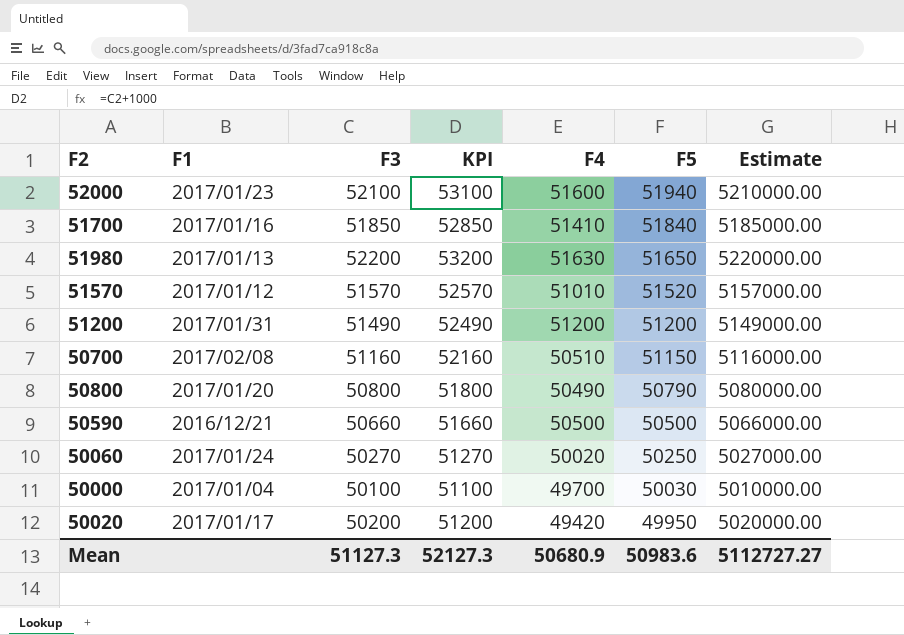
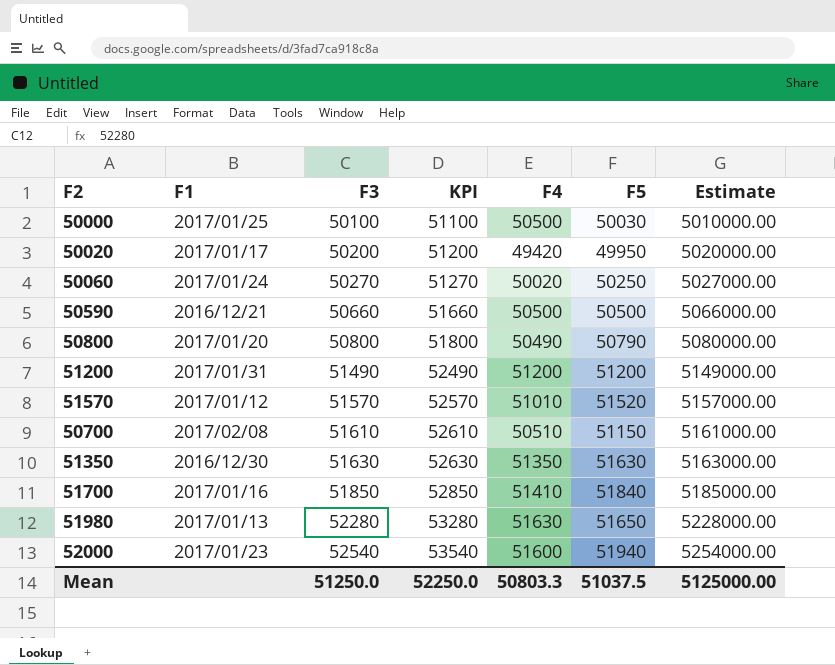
row order: F5 descending -> F3 ascending
50000 | F1: 2017/01/04 -> 2017/01/25
50000 | F4: 49700 -> 50500
50700 | F3: 51160 -> 51610
50700 | KPI: 52160 -> 52610
50700 | Estimate: 5116000.00 -> 5161000.00
row 51350: none -> 2016/12/30 | 51630 | 52630 | 51350 | 51630 | 5163000.00
51980 | F3: 52200 -> 52280
51980 | KPI: 53200 -> 53280
51980 | Estimate: 5220000.00 -> 5228000.00
52000 | F3: 52100 -> 52540
52000 | KPI: 53100 -> 53540
52000 | Estimate: 5210000.00 -> 5254000.00
Mean | F3: 51127.3 -> 51250.0
Mean | KPI: 52127.3 -> 52250.0
Mean | F4: 50680.9 -> 50803.3
Mean | F5: 50983.6 -> 51037.5
Mean | Estimate: 5112727.27 -> 5125000.00

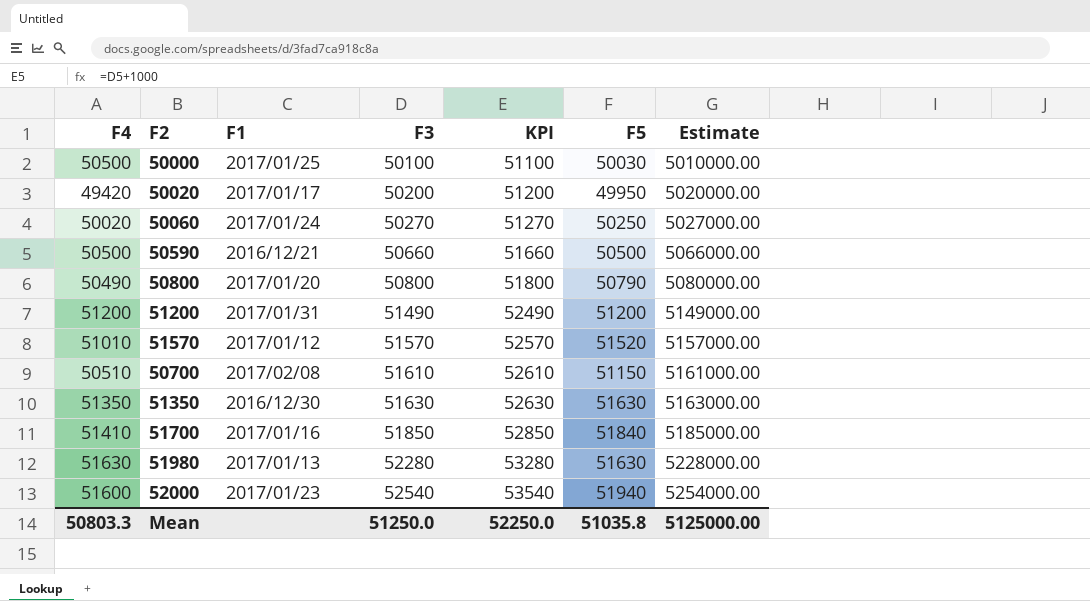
column F4 | position: 5 -> 1
51980 | F5: 51650 -> 51630
Mean | F5: 51037.5 -> 51035.8

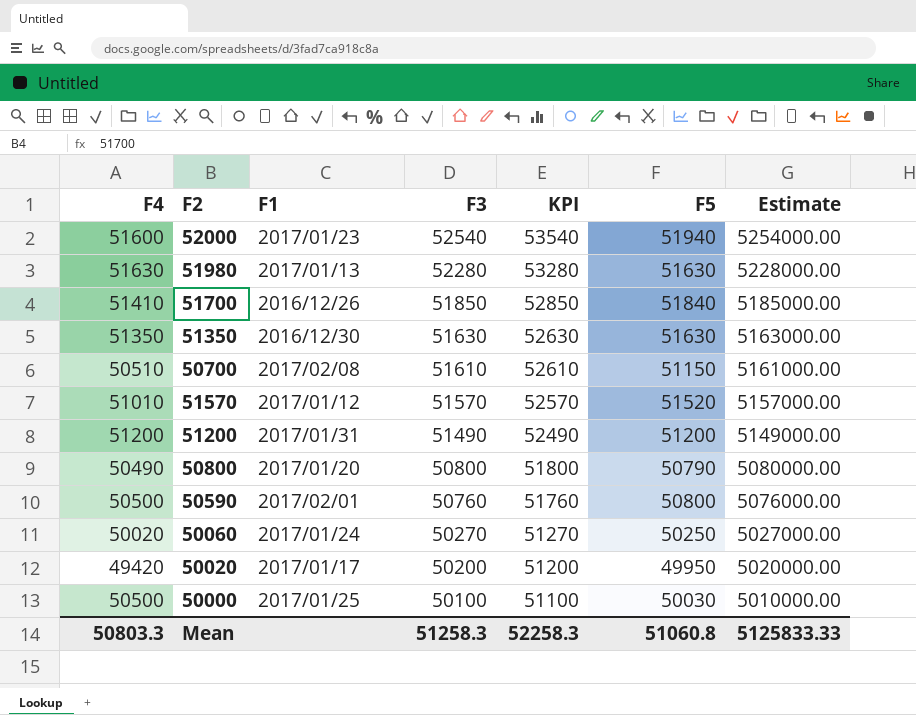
row order: F3 ascending -> F3 descending
51700 | F1: 2017/01/16 -> 2016/12/26
50590 | F1: 2016/12/21 -> 2017/02/01
50590 | F3: 50660 -> 50760
50590 | KPI: 51660 -> 51760
50590 | F5: 50500 -> 50800
50590 | Estimate: 5066000.00 -> 5076000.00
Mean | F3: 51250.0 -> 51258.3
Mean | KPI: 52250.0 -> 52258.3
Mean | F5: 51035.8 -> 51060.8
Mean | Estimate: 5125000.00 -> 5125833.33

